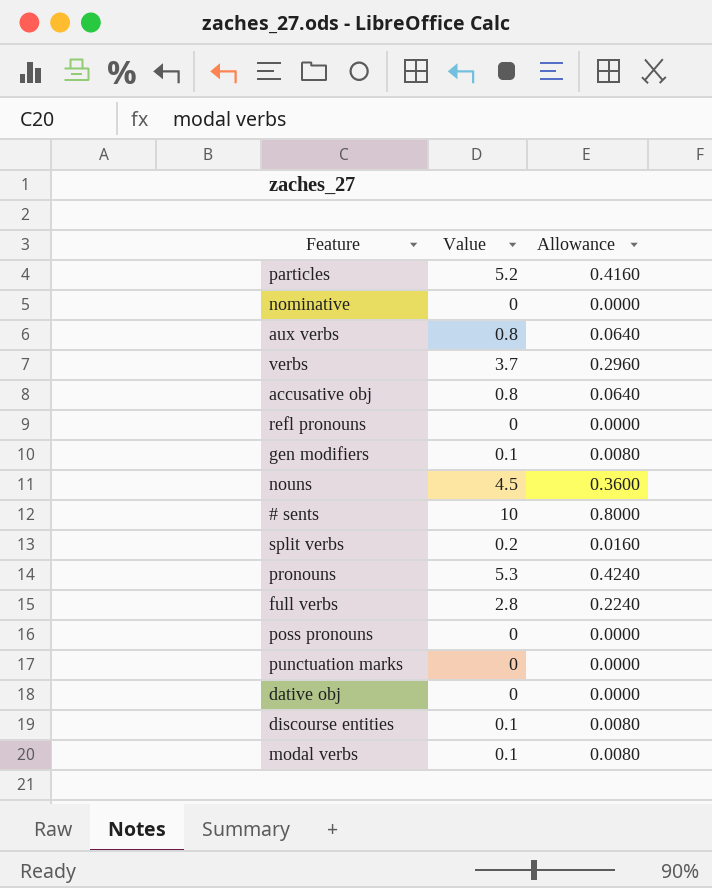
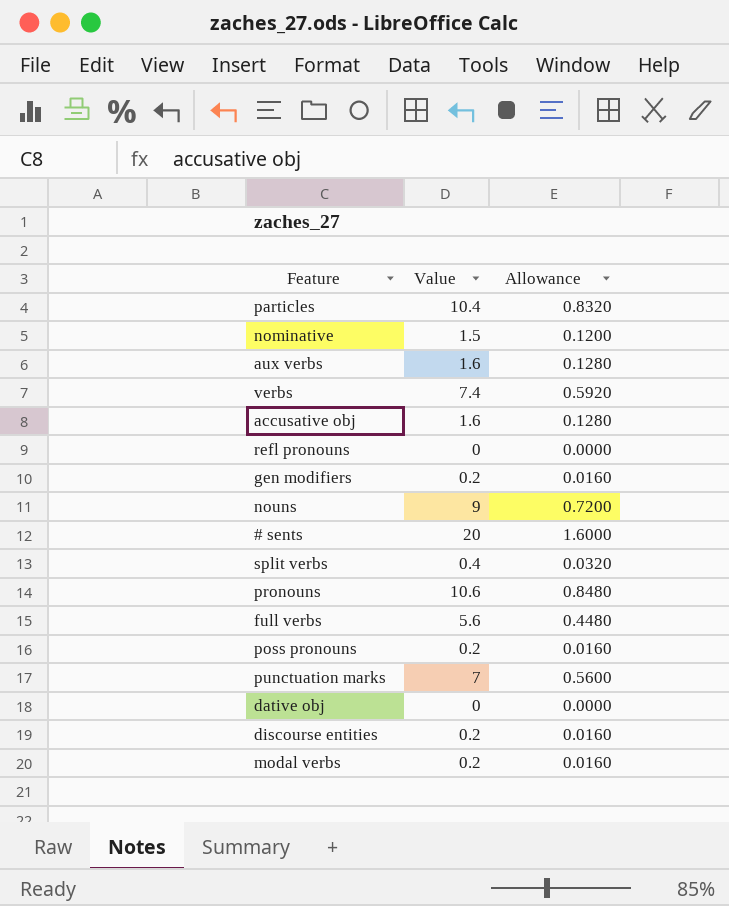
particles | Value: 5.2 -> 10.4
particles | Allowance: 0.4160 -> 0.8320
nominative | Value: 0 -> 1.5
nominative | Allowance: 0.0000 -> 0.1200
aux verbs | Value: 0.8 -> 1.6
aux verbs | Allowance: 0.0640 -> 0.1280
verbs | Value: 3.7 -> 7.4
verbs | Allowance: 0.2960 -> 0.5920
accusative obj | Value: 0.8 -> 1.6
accusative obj | Allowance: 0.0640 -> 0.1280
gen modifiers | Value: 0.1 -> 0.2
gen modifiers | Allowance: 0.0080 -> 0.0160
nouns | Value: 4.5 -> 9
nouns | Allowance: 0.3600 -> 0.7200
# sents | Value: 10 -> 20
# sents | Allowance: 0.8000 -> 1.6000
split verbs | Value: 0.2 -> 0.4
split verbs | Allowance: 0.0160 -> 0.0320
pronouns | Value: 5.3 -> 10.6
pronouns | Allowance: 0.4240 -> 0.8480
full verbs | Value: 2.8 -> 5.6
full verbs | Allowance: 0.2240 -> 0.4480
poss pronouns | Value: 0 -> 0.2
poss pronouns | Allowance: 0.0000 -> 0.0160
punctuation marks | Value: 0 -> 7
punctuation marks | Allowance: 0.0000 -> 0.5600
discourse entities | Value: 0.1 -> 0.2
discourse entities | Allowance: 0.0080 -> 0.0160
modal verbs | Value: 0.1 -> 0.2
modal verbs | Allowance: 0.0080 -> 0.0160

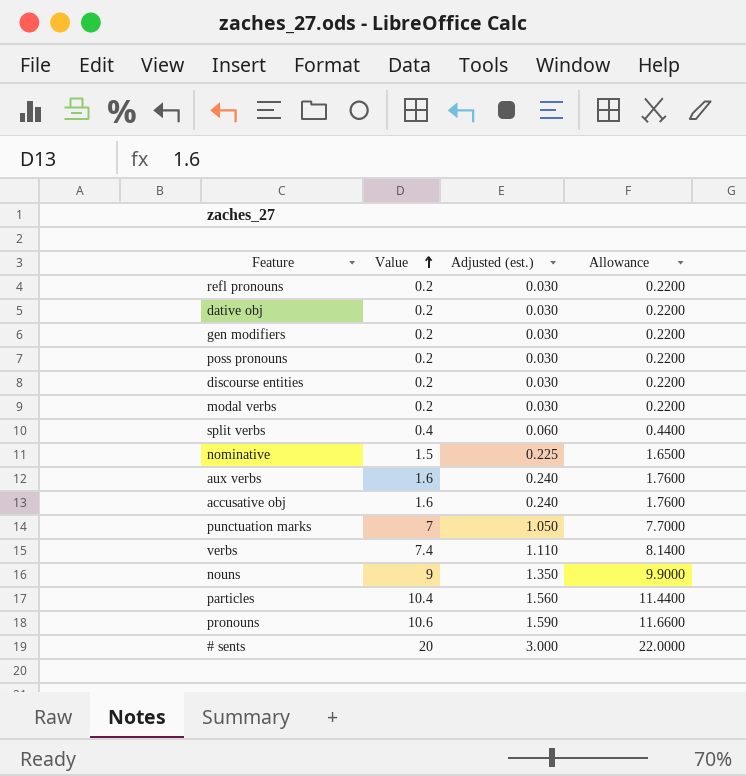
row order: none -> Value ascending
column Adjusted (est.) | formula: none -> [Value] * 0.15
column Allowance | formula: [Value] * 0.08 -> [Value] * 1.1
row full verbs: 5.6 | 0.4480 -> none
refl pronouns | Value: 0 -> 0.2
dative obj | Value: 0 -> 0.2

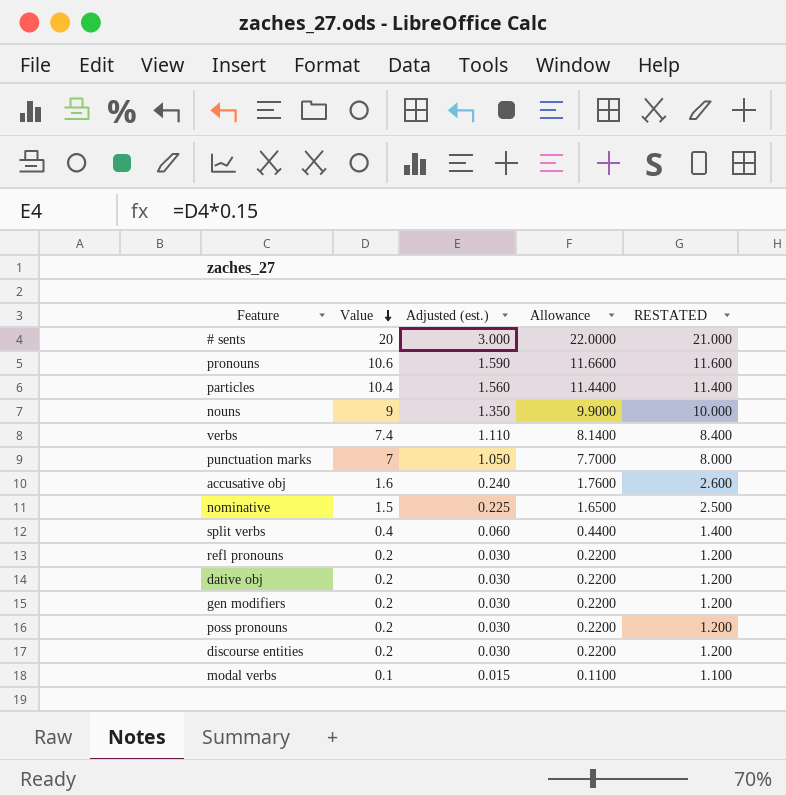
row order: Value ascending -> Value descending
column RESTATED | formula: none -> [Value] + 1
row aux verbs: 1.6 | 0.240 | 1.7600 -> none
modal verbs | Value: 0.2 -> 0.1
modal verbs | Adjusted (est.): 0.030 -> 0.015
modal verbs | Allowance: 0.2200 -> 0.1100

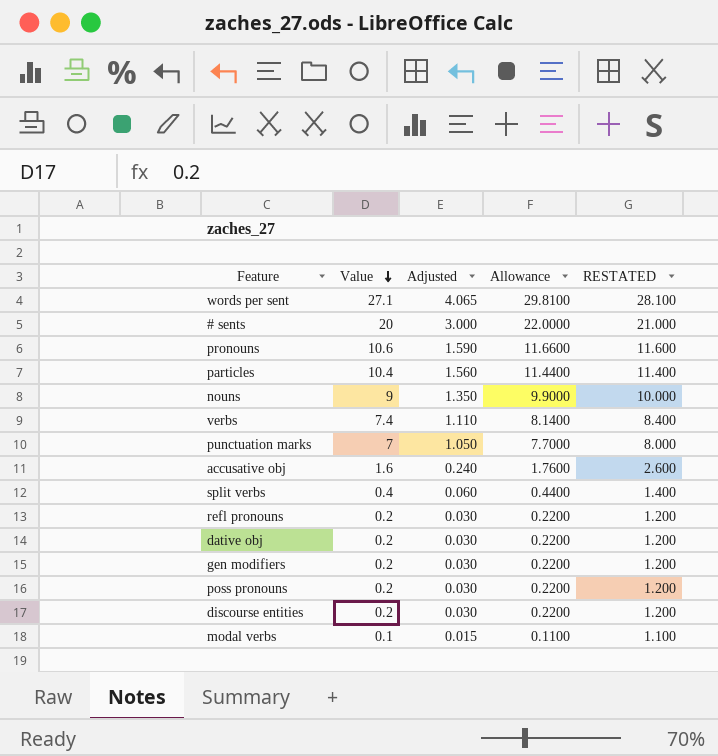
column name: Adjusted (est.) -> Adjusted
row nominative: 1.5 | 0.225 | 1.6500 | 2.500 -> none
row words per sent: none -> 27.1 | 4.065 | 29.8100 | 28.100

